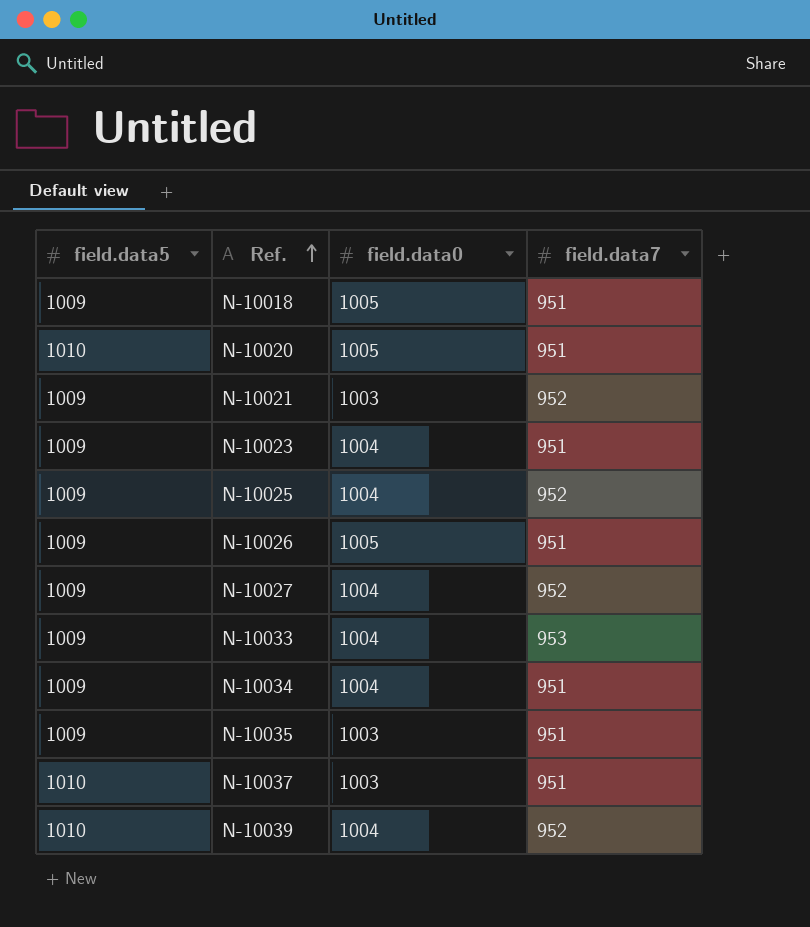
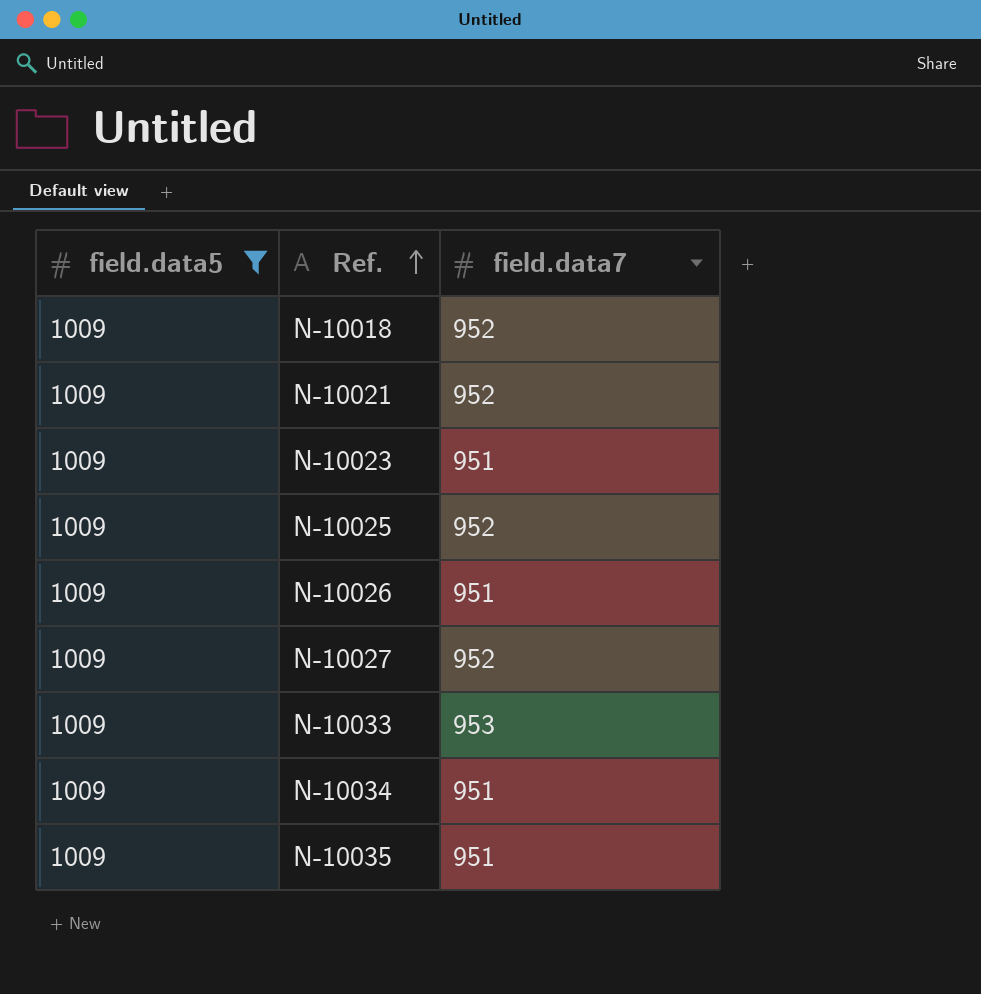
filter: none -> field.data5 = 1009
column field.data0 | position: 3 -> none
N-10018 | field.data7: 951 -> 952

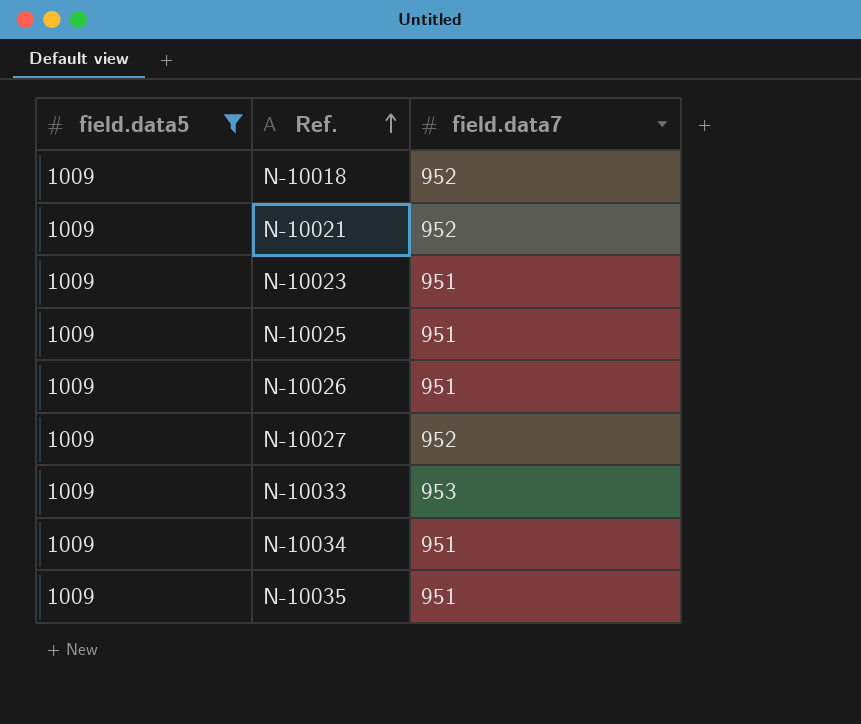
N-10025 | field.data7: 952 -> 951

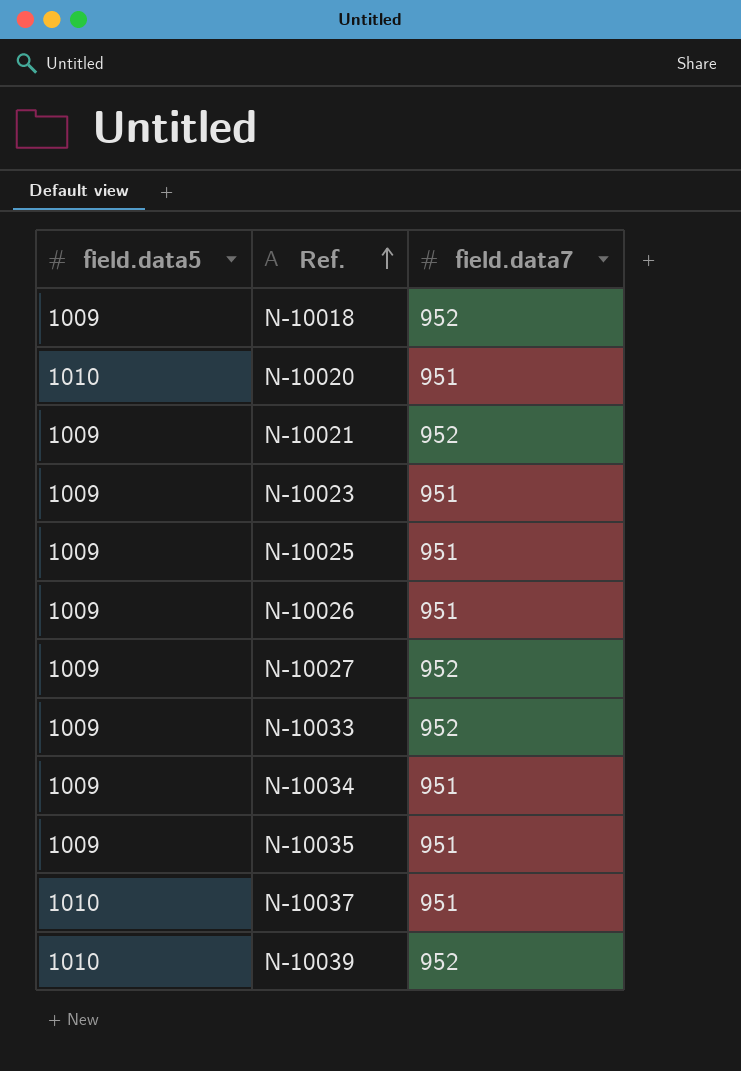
filter: field.data5 = 1009 -> none
N-10033 | field.data7: 953 -> 952

